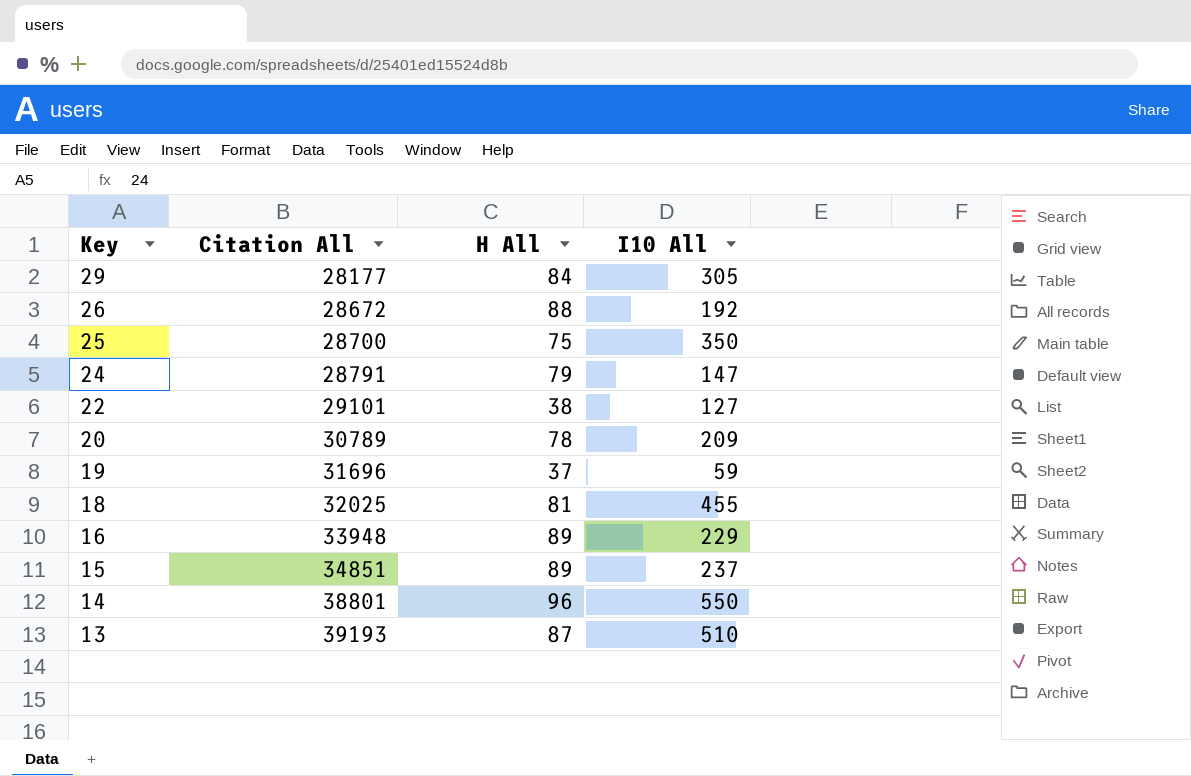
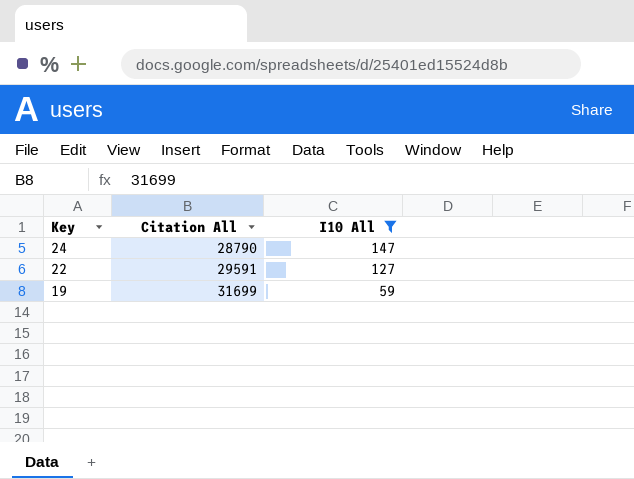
filter: none -> I10 All <= 147
column H All | position: 3 -> none
24 | Citation All: 28791 -> 28790
22 | Citation All: 29101 -> 29591
19 | Citation All: 31696 -> 31699

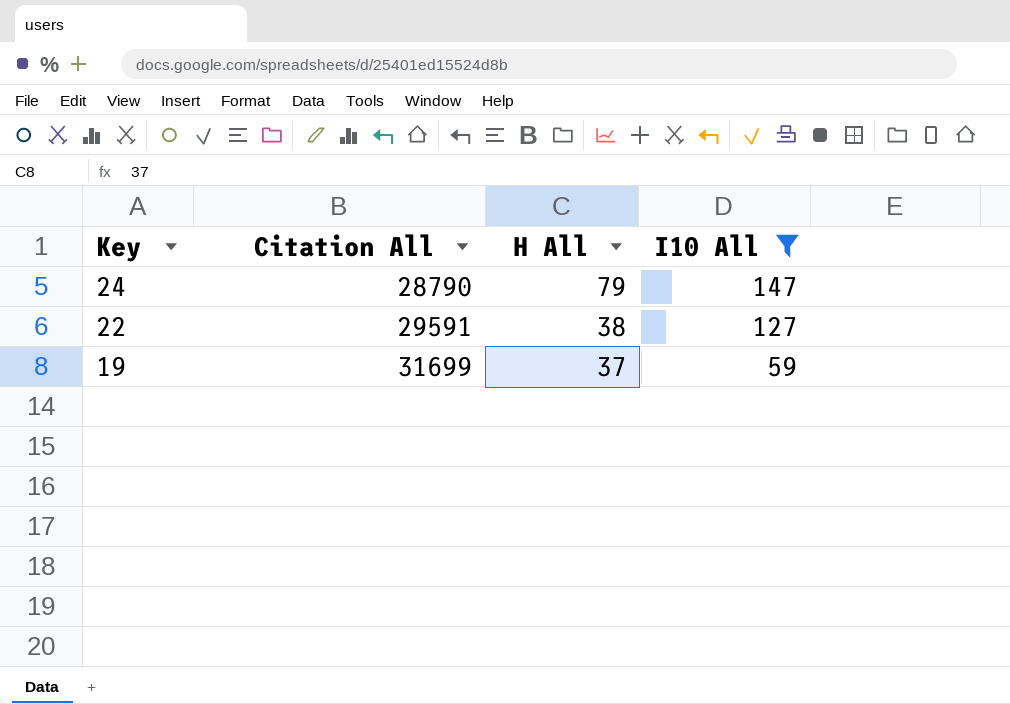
column H All | position: none -> 3

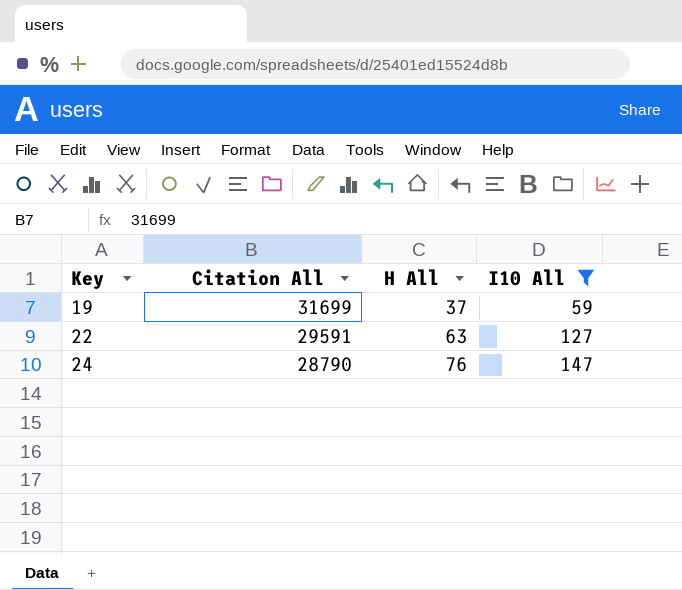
row order: Key descending -> Key ascending
22 | H All: 38 -> 63
24 | H All: 79 -> 76

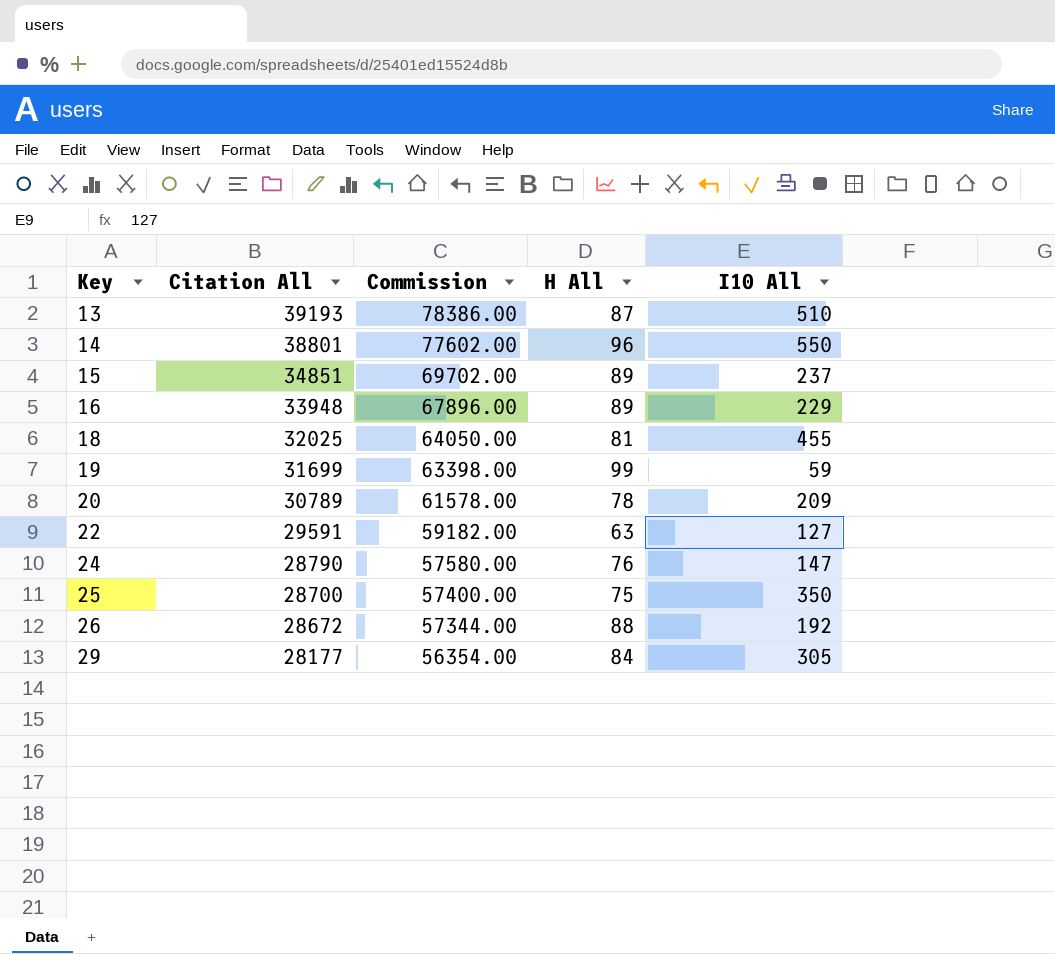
filter: I10 All <= 147 -> none
column Commission | formula: none -> [Citation All] * 2
19 | H All: 37 -> 99

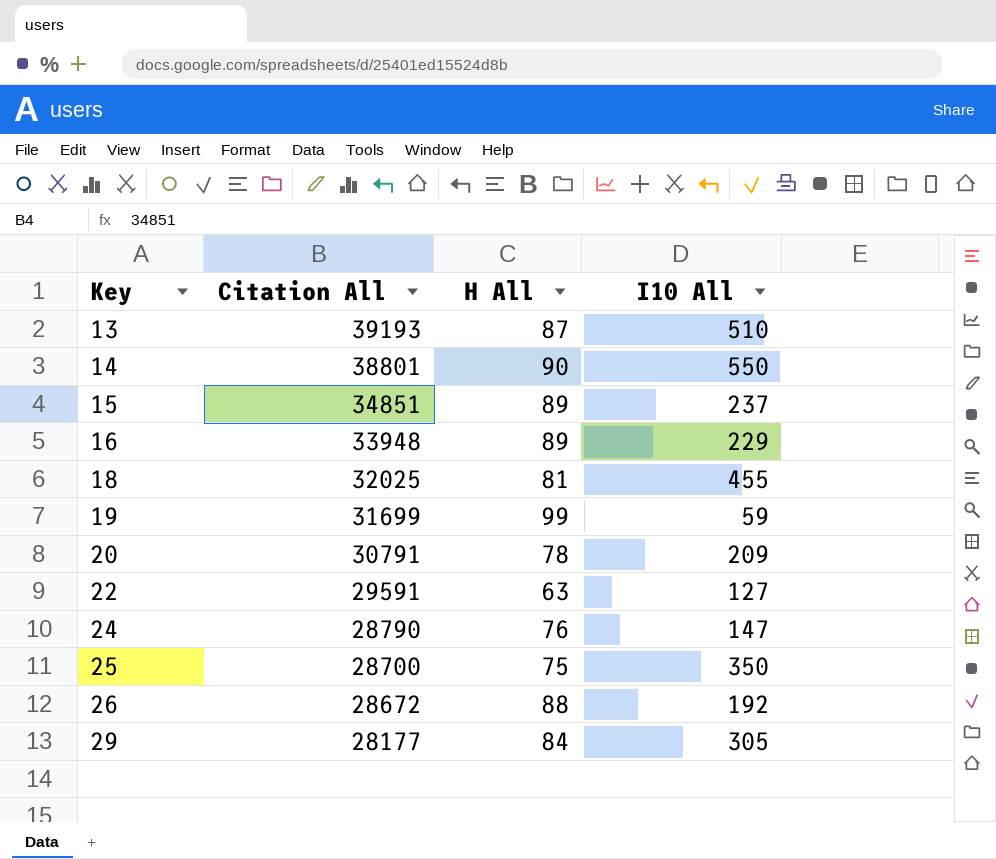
column Commission | formula: [Citation All] * 2 -> none
14 | H All: 96 -> 90
20 | Citation All: 30789 -> 30791

